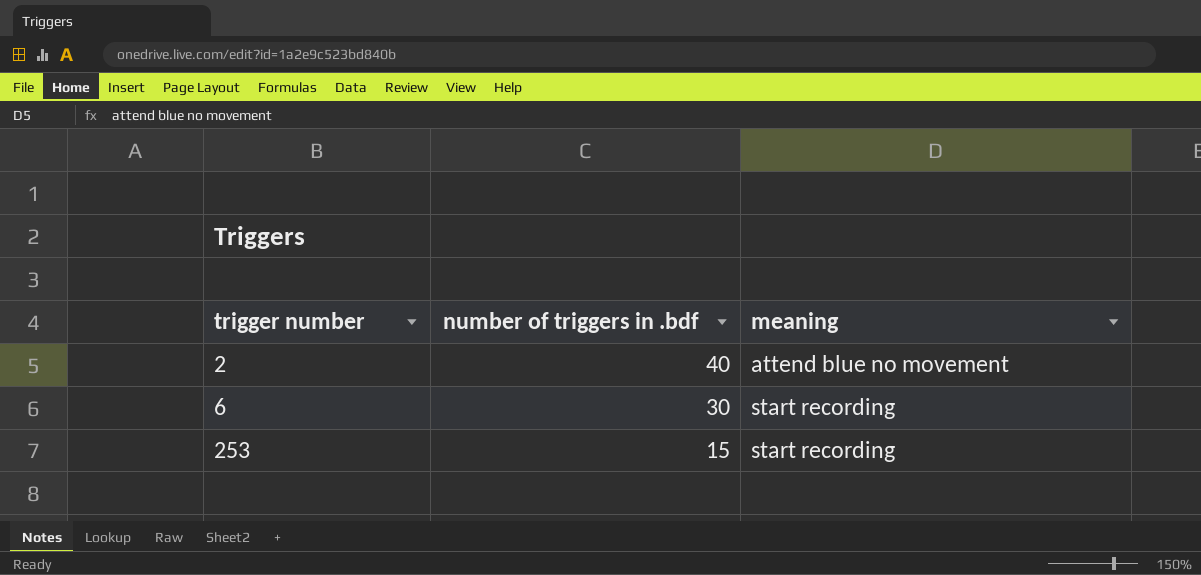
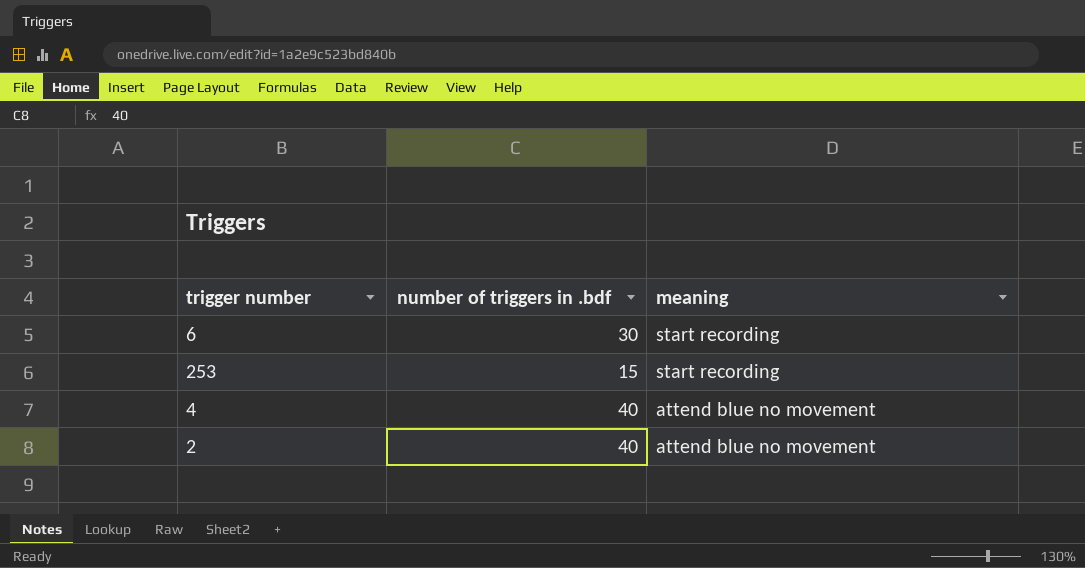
row order: trigger number ascending -> meaning descending
row 4: none -> 40 | attend blue no movement

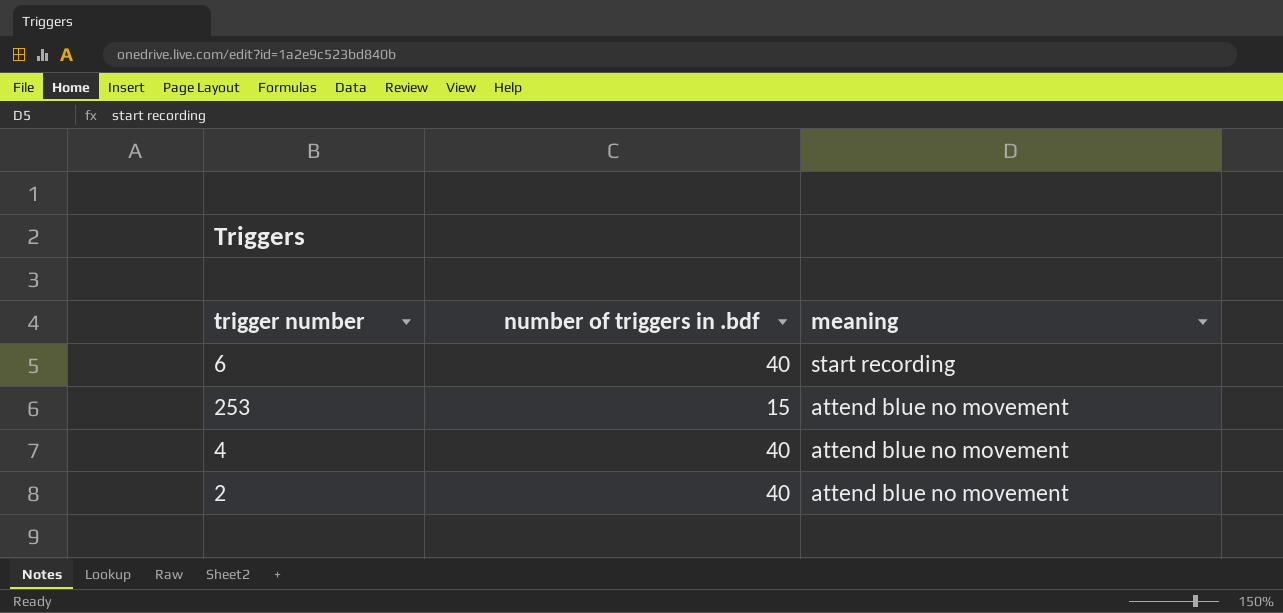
6 | number of triggers in .bdf: 30 -> 40
253 | meaning: start recording -> attend blue no movement

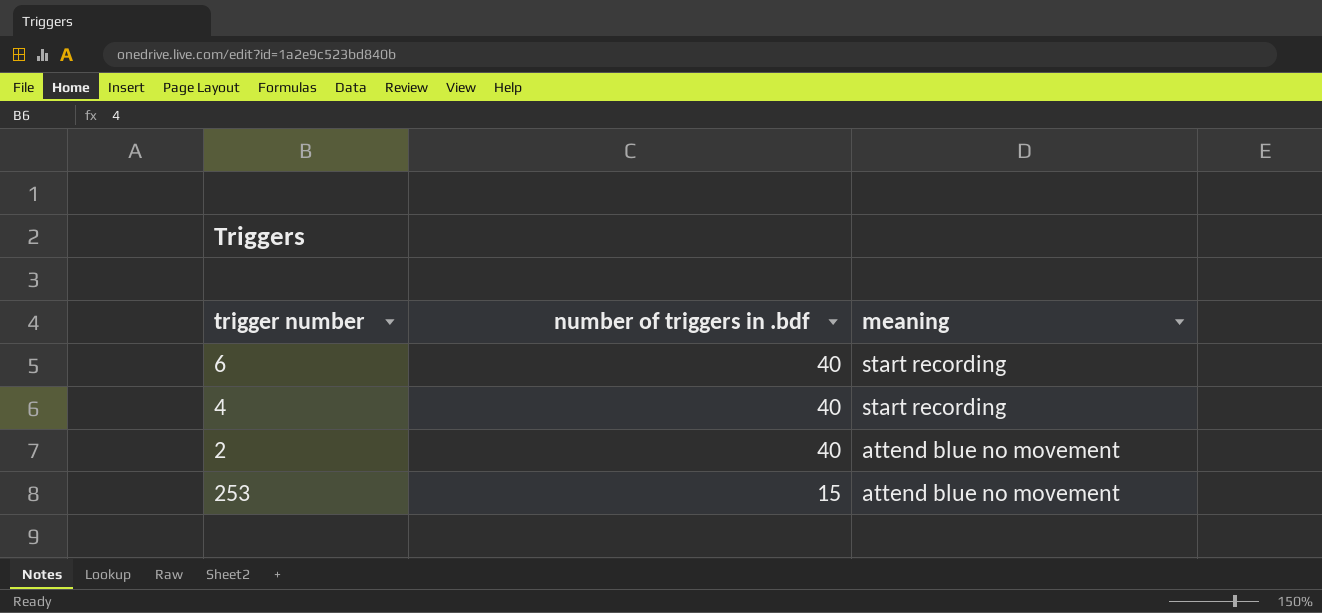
row order: meaning descending -> number of triggers in .bdf descending
4 | meaning: attend blue no movement -> start recording

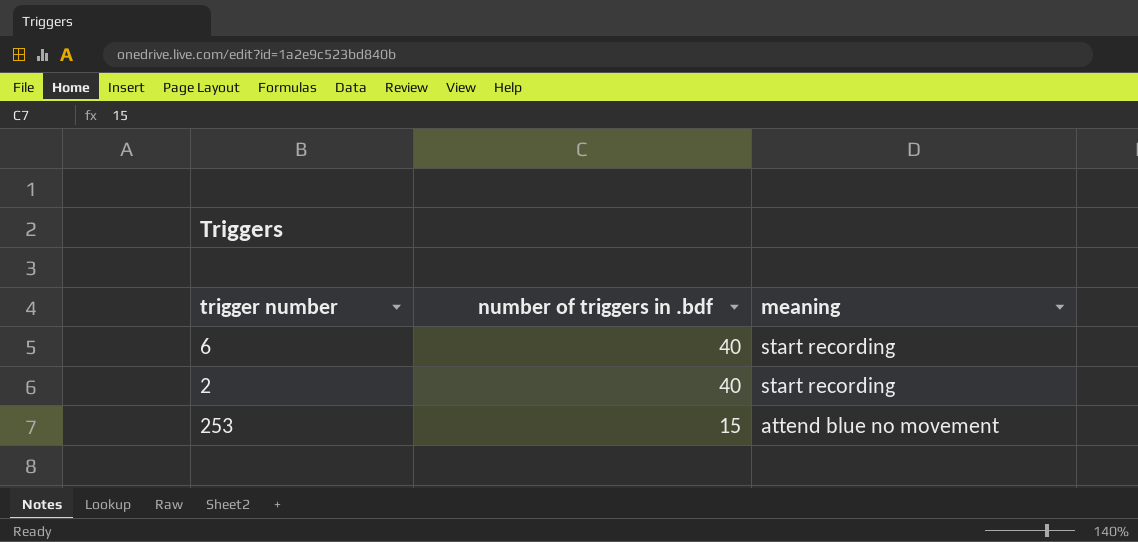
row 4: 40 | start recording -> none
2 | meaning: attend blue no movement -> start recording

